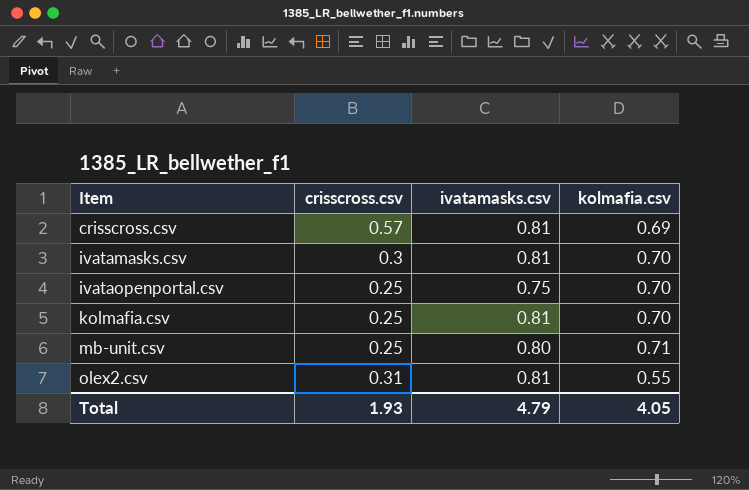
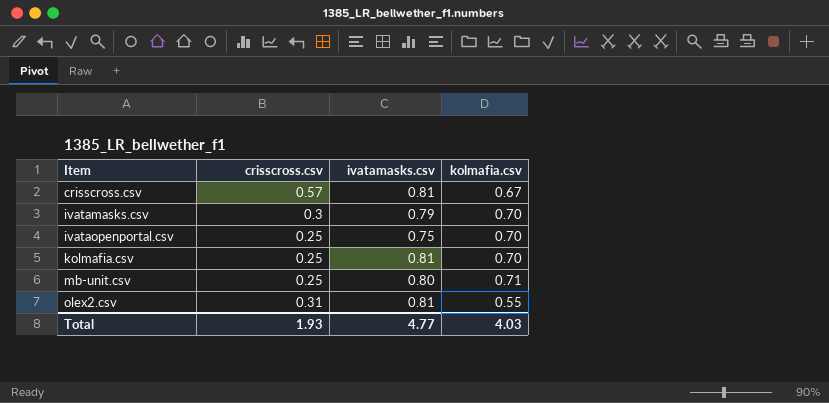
crisscross.csv | kolmafia.csv: 0.69 -> 0.67
ivatamasks.csv | ivatamasks.csv: 0.81 -> 0.79
Total | ivatamasks.csv: 4.79 -> 4.77
Total | kolmafia.csv: 4.05 -> 4.03

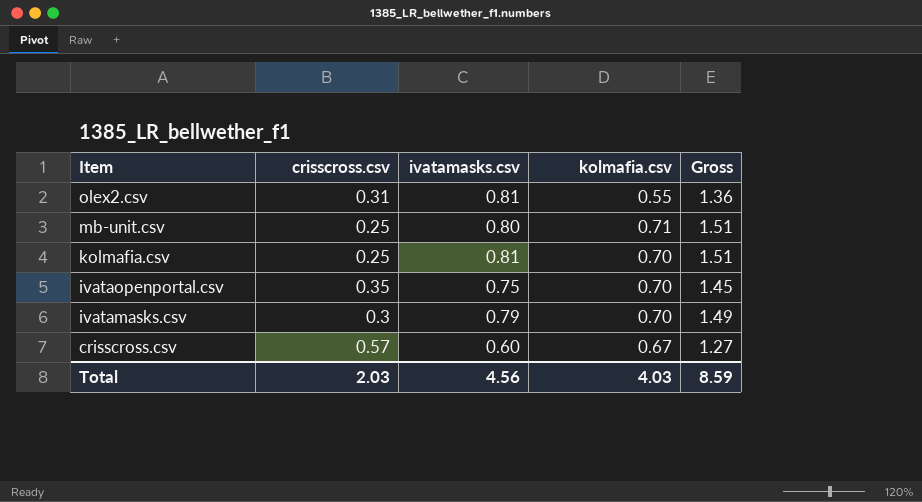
row order: Item ascending -> Item descending
column Gross | formula: none -> [ivatamasks.csv] + [kolmafia.csv]
ivataopenportal.csv | crisscross.csv: 0.25 -> 0.35
crisscross.csv | ivatamasks.csv: 0.81 -> 0.60
Total | crisscross.csv: 1.93 -> 2.03
Total | ivatamasks.csv: 4.77 -> 4.56

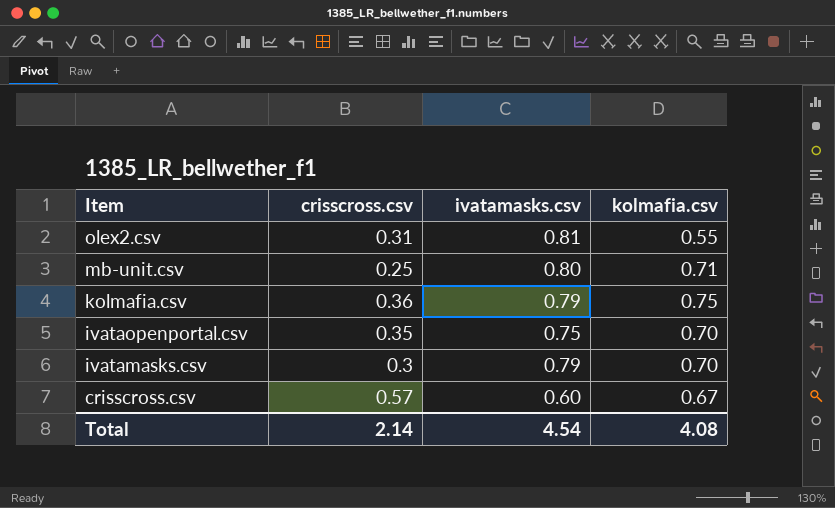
column Gross | formula: [ivatamasks.csv] + [kolmafia.csv] -> none
kolmafia.csv | crisscross.csv: 0.25 -> 0.36
kolmafia.csv | ivatamasks.csv: 0.81 -> 0.79
kolmafia.csv | kolmafia.csv: 0.70 -> 0.75
Total | crisscross.csv: 2.03 -> 2.14
Total | ivatamasks.csv: 4.56 -> 4.54
Total | kolmafia.csv: 4.03 -> 4.08

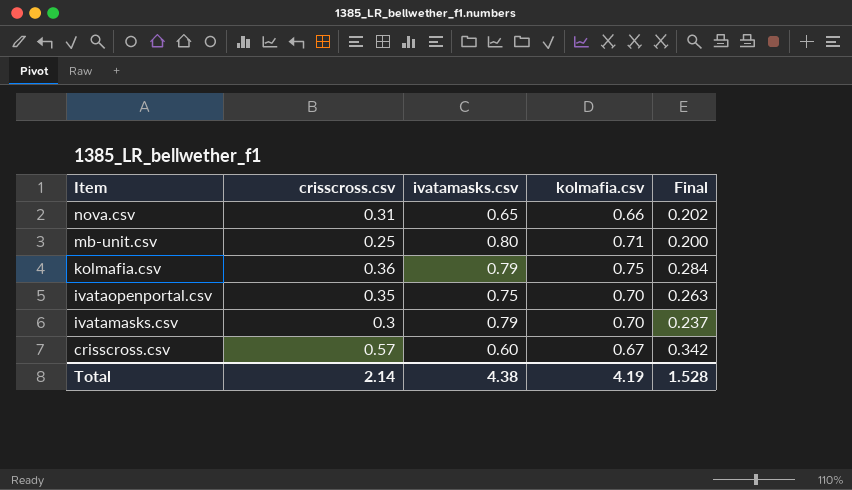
column Final | formula: none -> [crisscross.csv] * [ivatamasks.csv]
row olex2.csv: 0.31 | 0.81 | 0.55 -> none
row nova.csv: none -> 0.31 | 0.65 | 0.66 | 0.202
Total | ivatamasks.csv: 4.54 -> 4.38
Total | kolmafia.csv: 4.08 -> 4.19

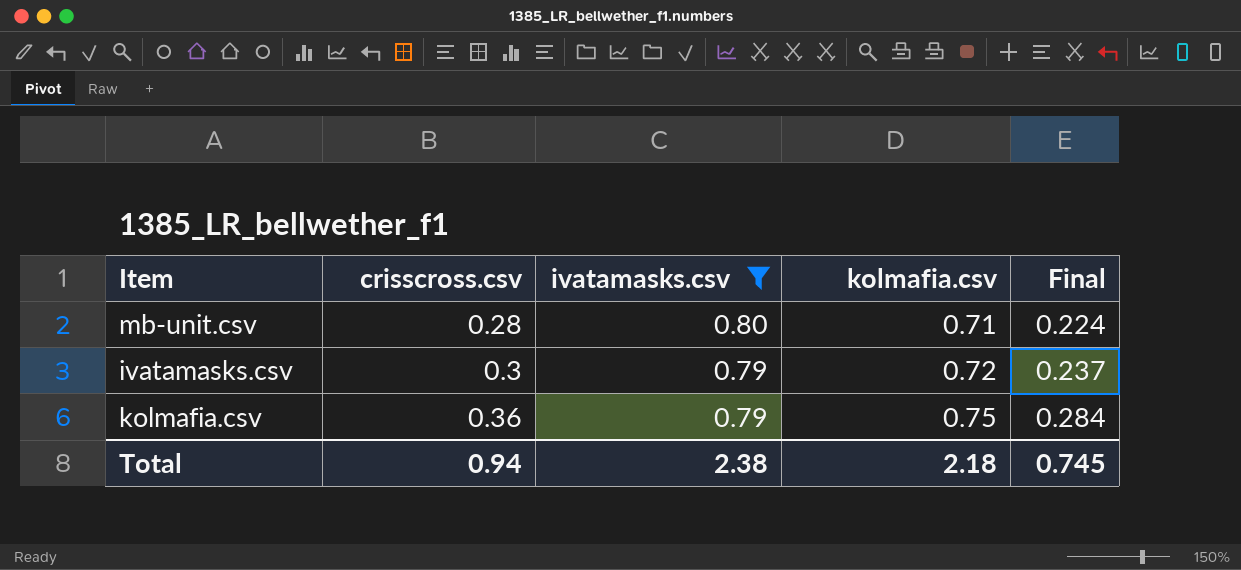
filter: none -> ivatamasks.csv >= 0.79
row order: Item descending -> crisscross.csv ascending
mb-unit.csv | crisscross.csv: 0.25 -> 0.28
mb-unit.csv | Final: 0.200 -> 0.224
ivatamasks.csv | kolmafia.csv: 0.70 -> 0.72
Total | crisscross.csv: 2.14 -> 0.94
Total | ivatamasks.csv: 4.38 -> 2.38
Total | kolmafia.csv: 4.19 -> 2.18
Total | Final: 1.528 -> 0.745

